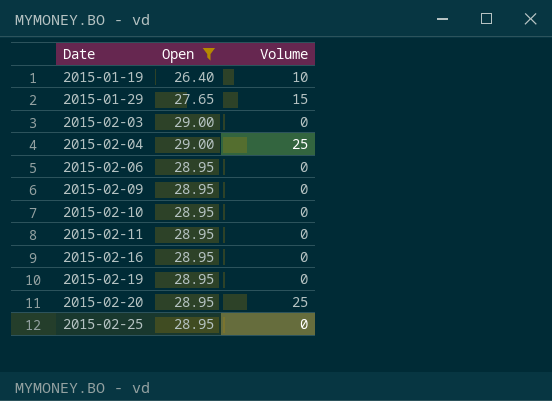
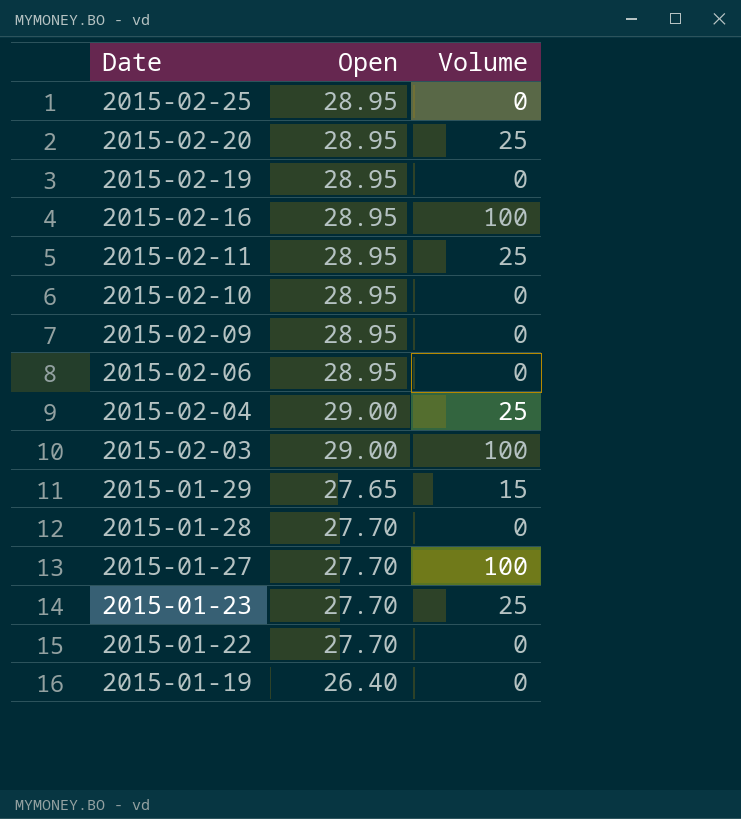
filter: Open != 27.70 -> none
row order: Date ascending -> Date descending
2015-02-16 | Volume: 0 -> 100
2015-02-11 | Volume: 0 -> 25
2015-02-03 | Volume: 0 -> 100
2015-01-19 | Volume: 10 -> 0

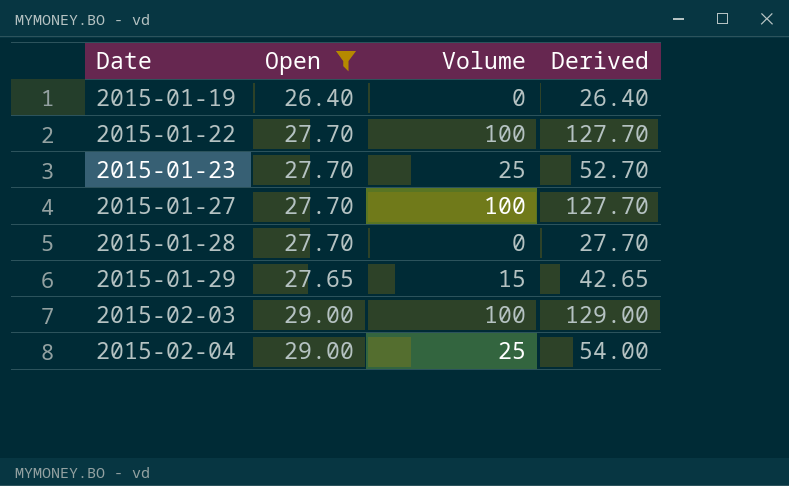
filter: none -> Open != 28.95
row order: Date descending -> Date ascending
column Derived | formula: none -> [Open] + [Volume]
2015-01-22 | Volume: 0 -> 100

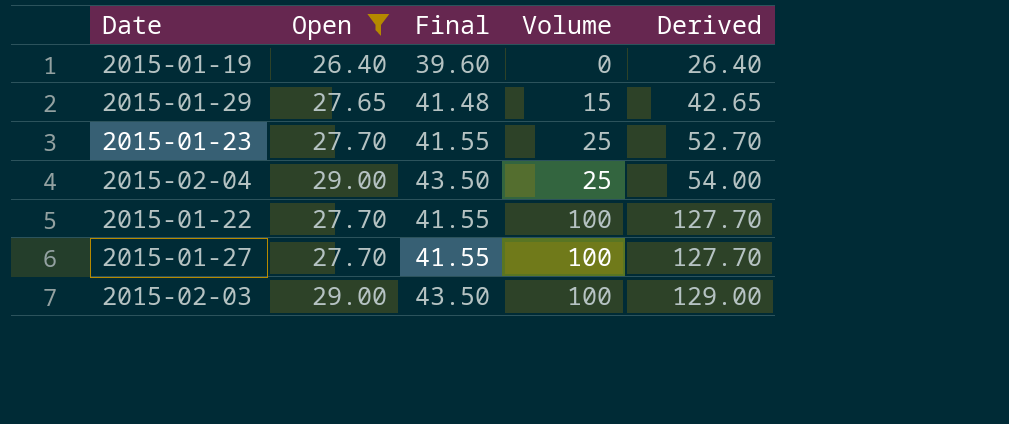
row order: Date ascending -> Volume ascending
column Final | formula: none -> [Open] * 1.5
row 2015-01-28: 27.70 | 0 | 27.70 -> none

